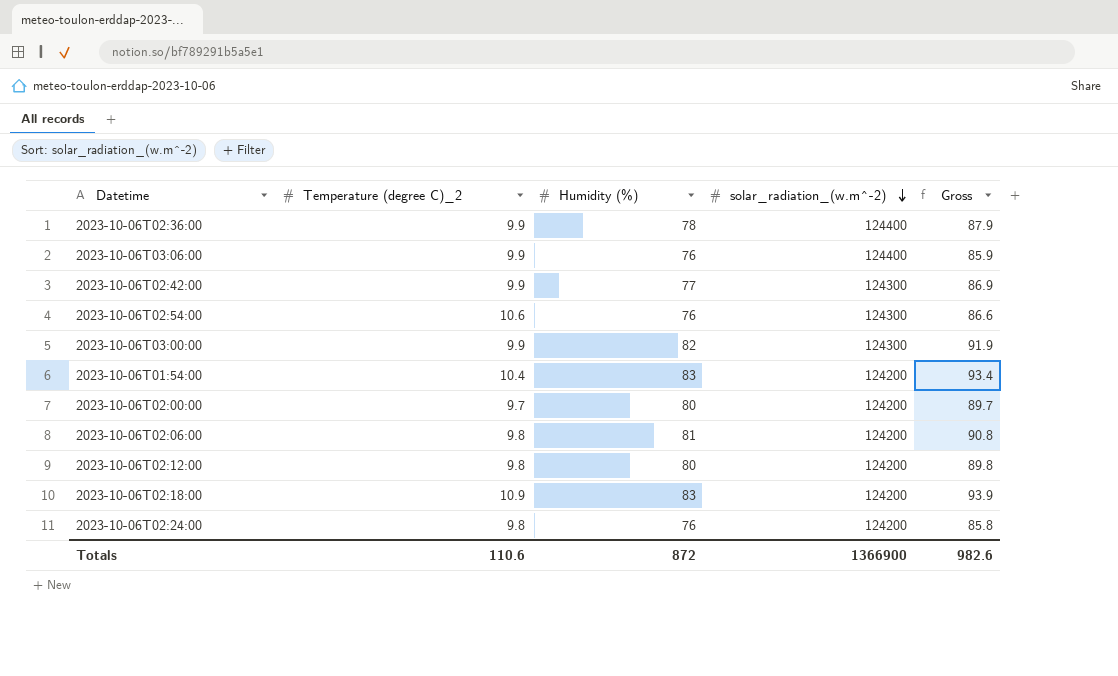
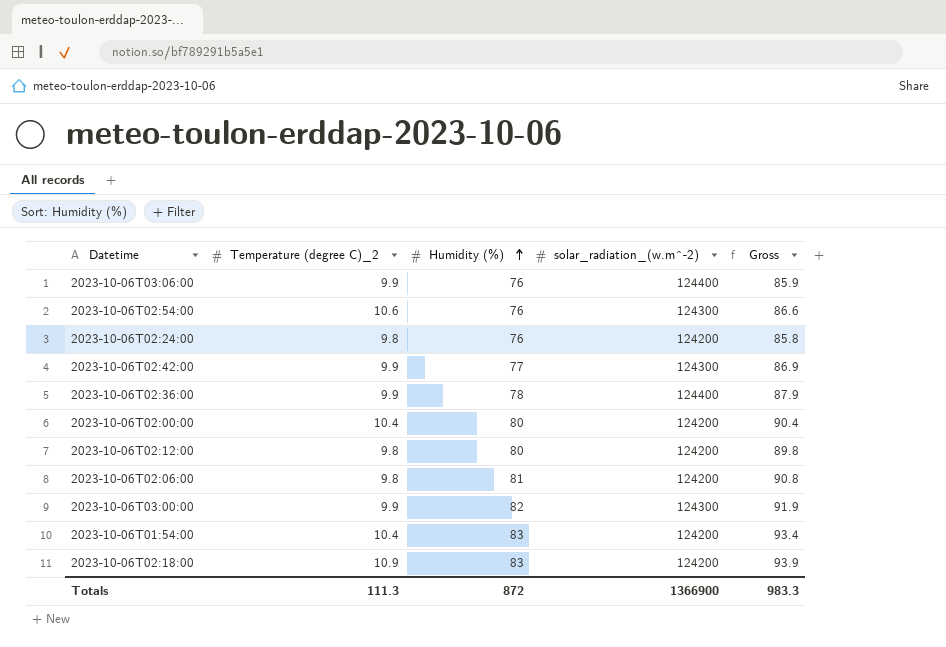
row order: solar_radiation_(w.m^-2) descending -> Humidity (%) ascending
2023-10-06T02:00:00 | Temperature (degree C)_2: 9.7 -> 10.4
2023-10-06T02:00:00 | Gross: 89.7 -> 90.4
Totals | Temperature (degree C)_2: 110.6 -> 111.3
Totals | Gross: 982.6 -> 983.3

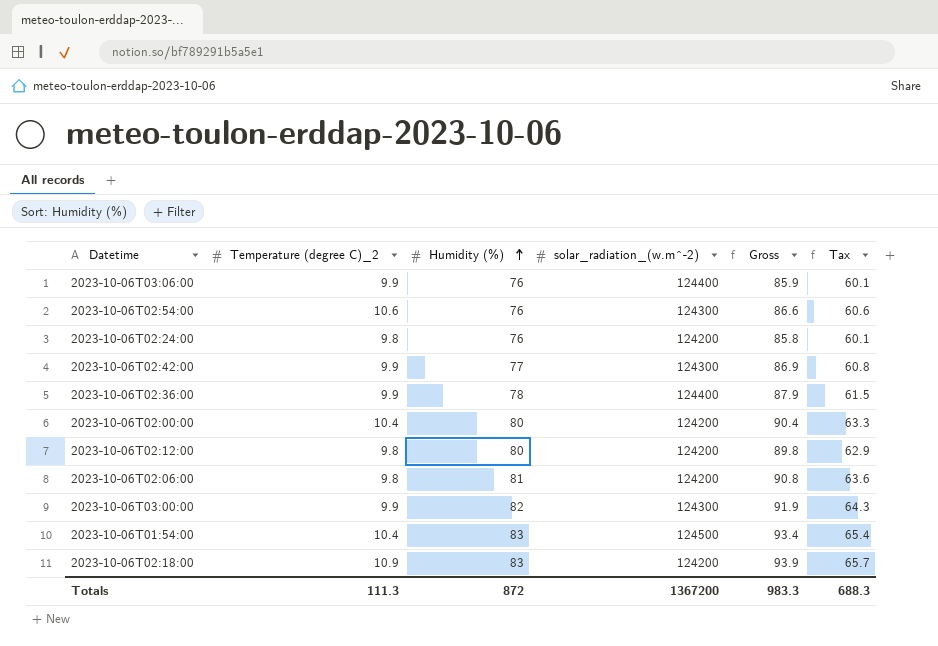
column Tax | formula: none -> [Gross] * 0.7
2023-10-06T01:54:00 | solar_radiation_(w.m^-2): 124200 -> 124500
Totals | solar_radiation_(w.m^-2): 1366900 -> 1367200

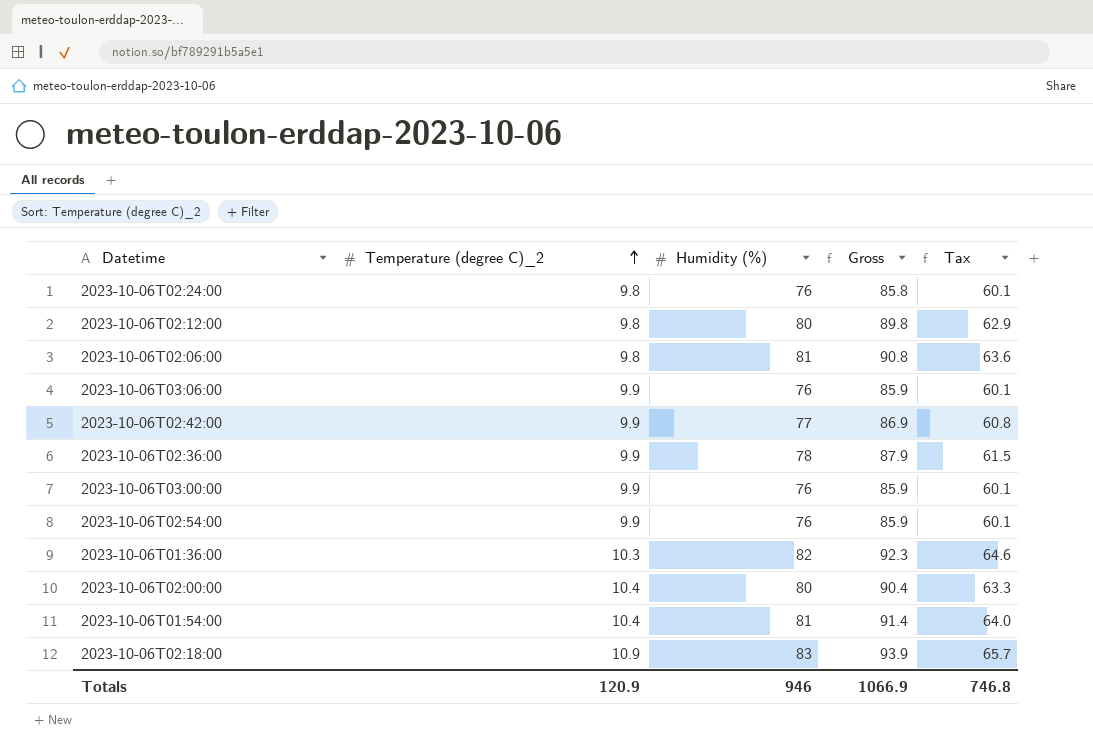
row order: Humidity (%) ascending -> Temperature (degree C)_2 ascending
column solar_radiation_(w.m^-2) | position: 4 -> none
2023-10-06T03:00:00 | Humidity (%): 82 -> 76
2023-10-06T03:00:00 | Gross: 91.9 -> 85.9
2023-10-06T03:00:00 | Tax: 64.3 -> 60.1
2023-10-06T02:54:00 | Temperature (degree C)_2: 10.6 -> 9.9
2023-10-06T02:54:00 | Gross: 86.6 -> 85.9
2023-10-06T02:54:00 | Tax: 60.6 -> 60.1
row 2023-10-06T01:36:00: none -> 10.3 | 82 | 92.3 | 64.6
2023-10-06T01:54:00 | Humidity (%): 83 -> 81
2023-10-06T01:54:00 | Gross: 93.4 -> 91.4
2023-10-06T01:54:00 | Tax: 65.4 -> 64.0
Totals | Temperature (degree C)_2: 111.3 -> 120.9
Totals | Humidity (%): 872 -> 946
Totals | Gross: 983.3 -> 1066.9
Totals | Tax: 688.3 -> 746.8

